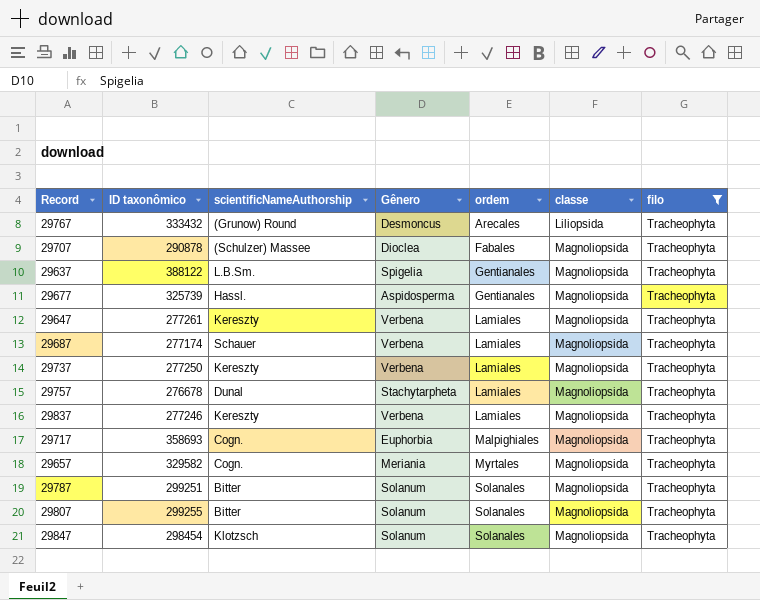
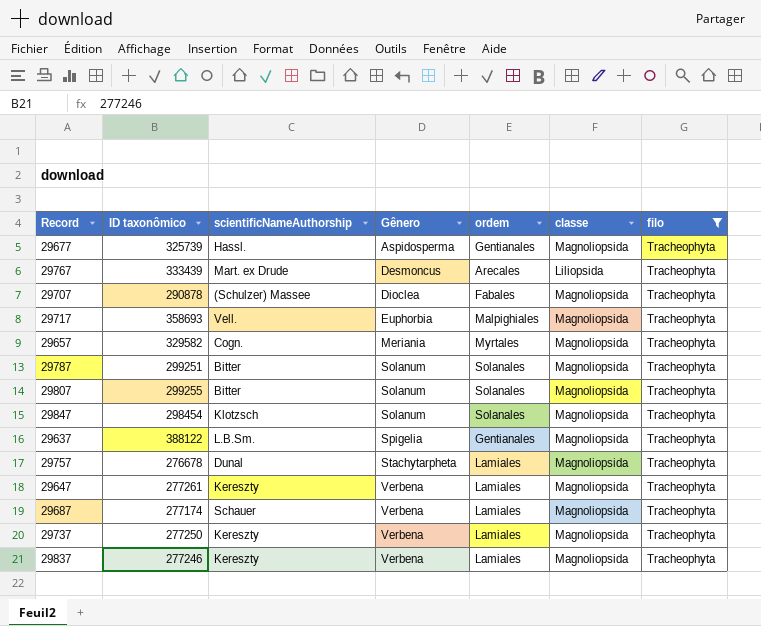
row order: ordem ascending -> Gênero ascending
29767 | ID taxonômico: 333432 -> 333439
29767 | scientificNameAuthorship: (Grunow) Round -> Mart. ex Drude
29717 | scientificNameAuthorship: Cogn. -> Vell.

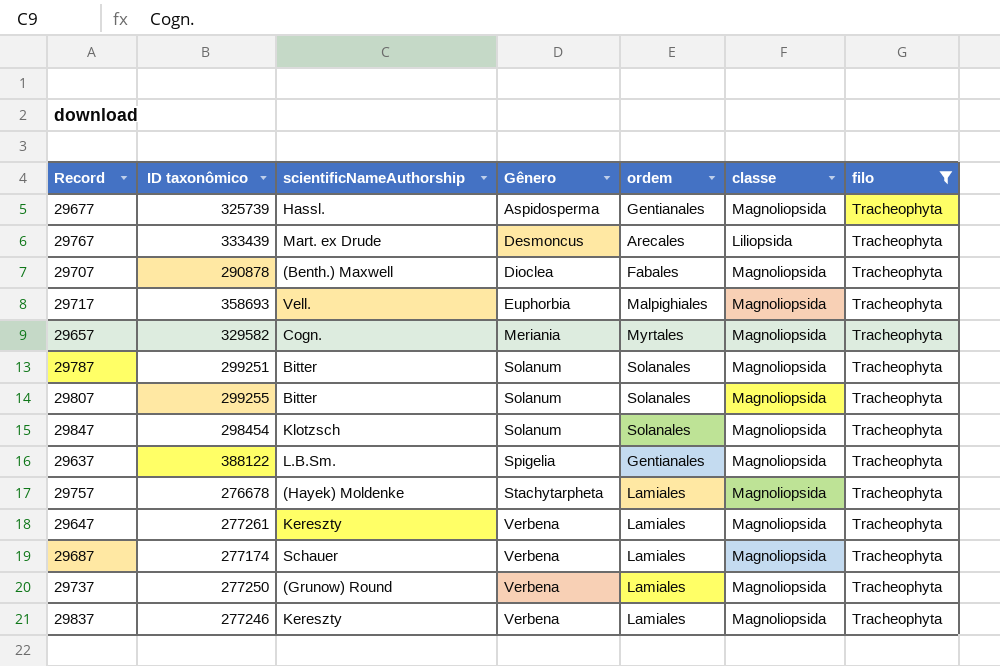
29707 | scientificNameAuthorship: (Schulzer) Massee -> (Benth.) Maxwell
29757 | scientificNameAuthorship: Dunal -> (Hayek) Moldenke
29737 | scientificNameAuthorship: Kereszty -> (Grunow) Round

